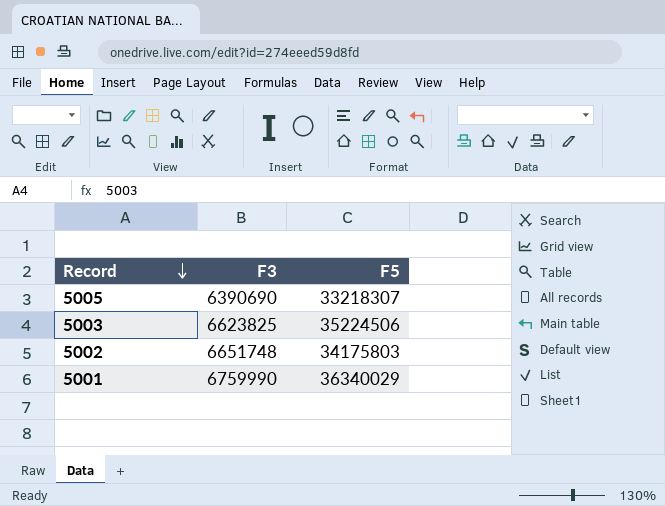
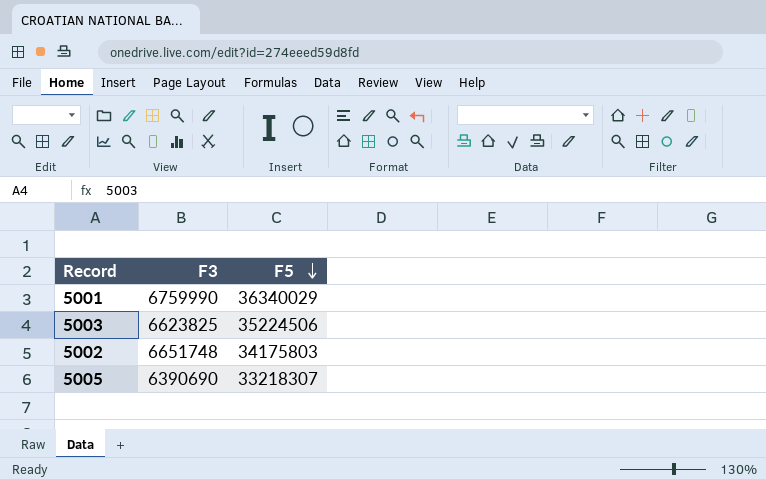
row order: Record descending -> F5 descending

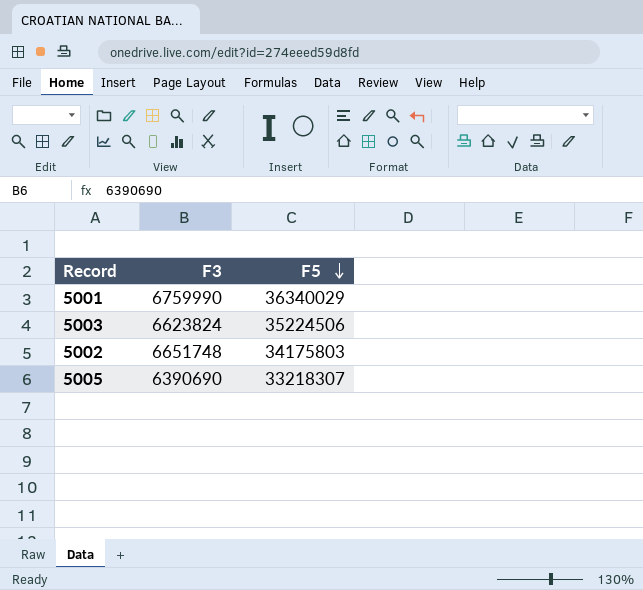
5003 | F3: 6623825 -> 6623824

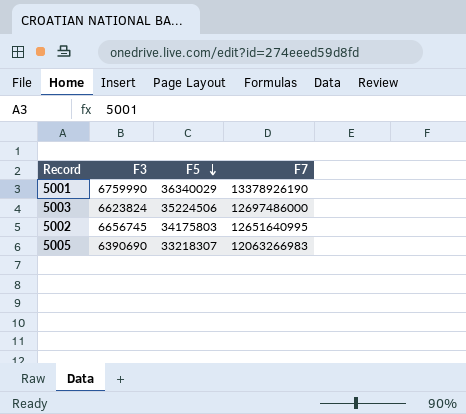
column F7 | position: none -> 4
5002 | F3: 6651748 -> 6656745

